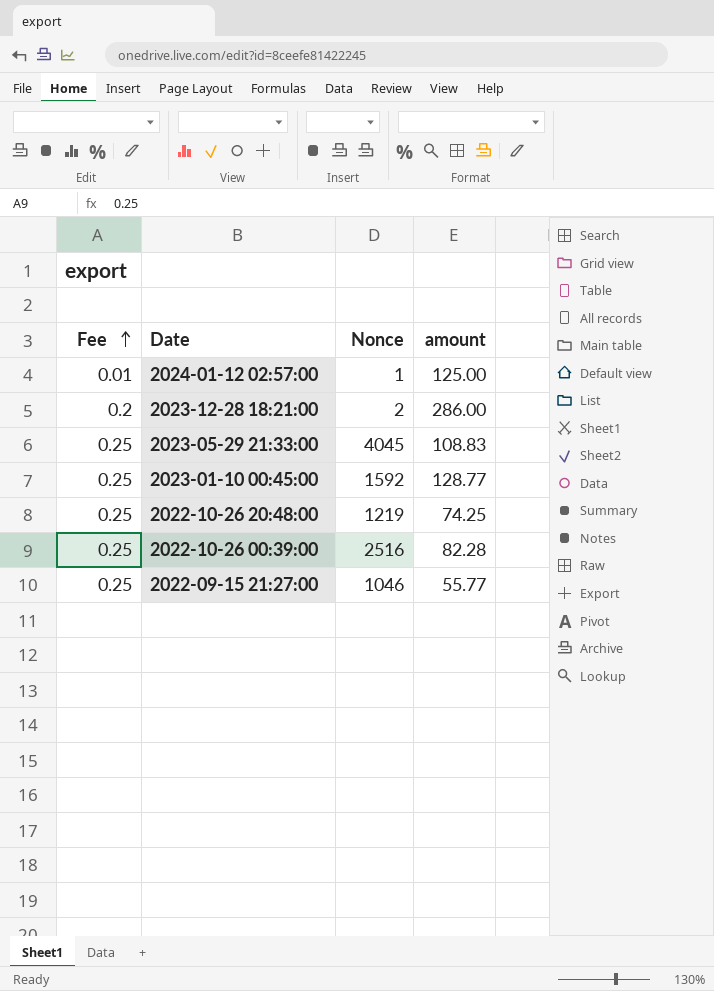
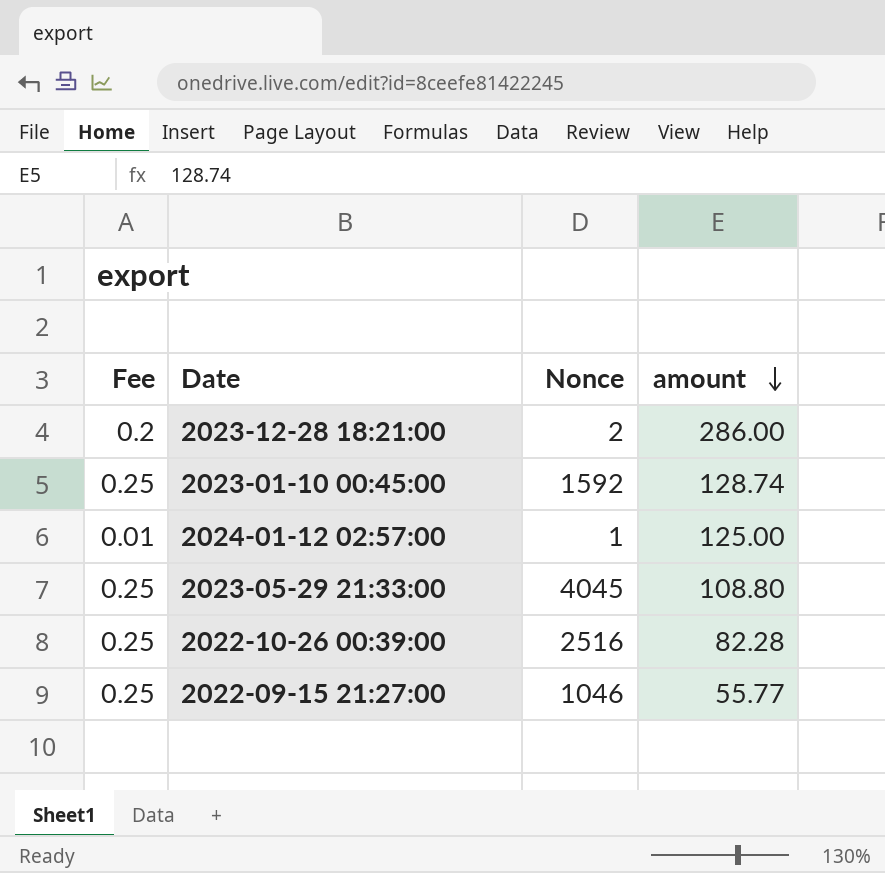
row order: Fee ascending -> amount descending
row 2022-10-26 20:48:00: 0.25 | 1219 | 74.25 -> none
2023-01-10 00:45:00 | amount: 128.77 -> 128.74
2023-05-29 21:33:00 | amount: 108.83 -> 108.80

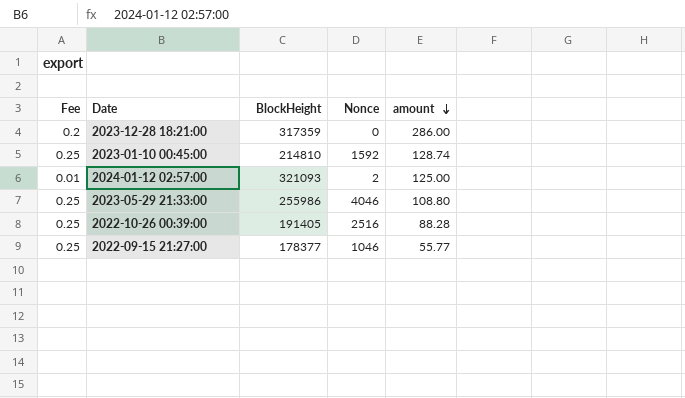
column BlockHeight | position: none -> 3
2023-12-28 18:21:00 | Nonce: 2 -> 0
2024-01-12 02:57:00 | Nonce: 1 -> 2
2023-05-29 21:33:00 | Nonce: 4045 -> 4046
2022-10-26 00:39:00 | amount: 82.28 -> 88.28

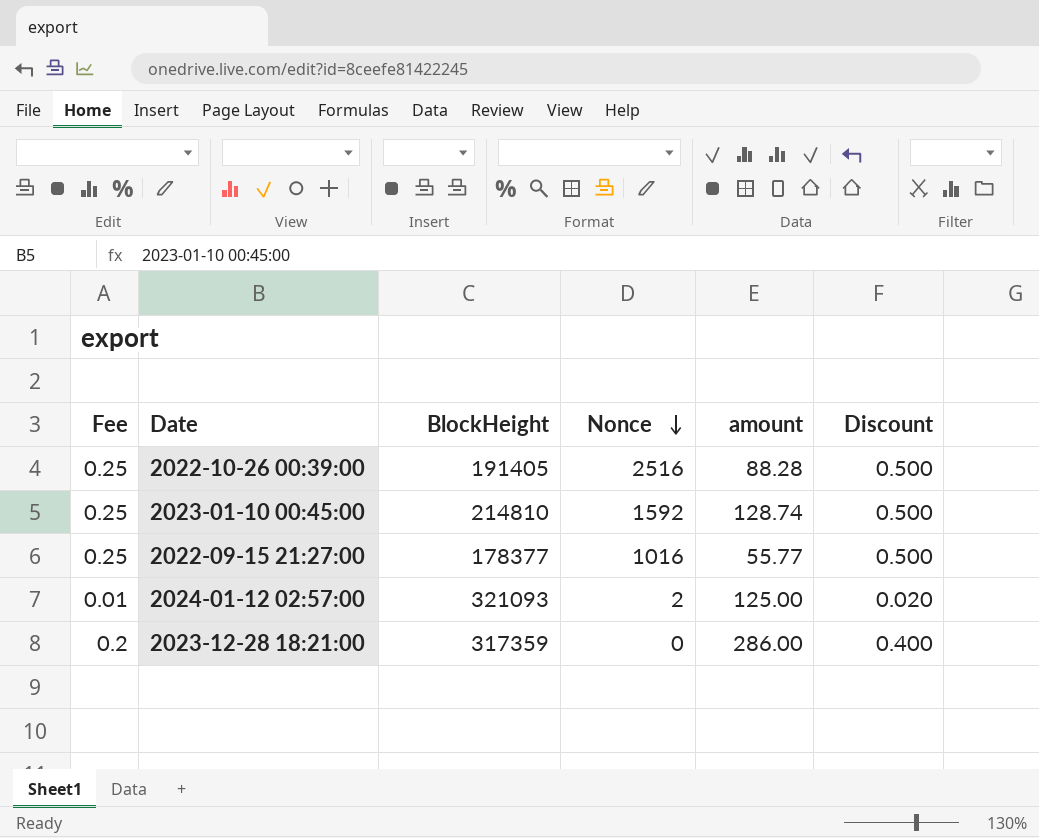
row order: amount descending -> Nonce descending
column Discount | formula: none -> [Fee] * 2
row 2023-05-29 21:33:00: 0.25 | 255986 | 4046 | 108.80 -> none
2022-09-15 21:27:00 | Nonce: 1046 -> 1016

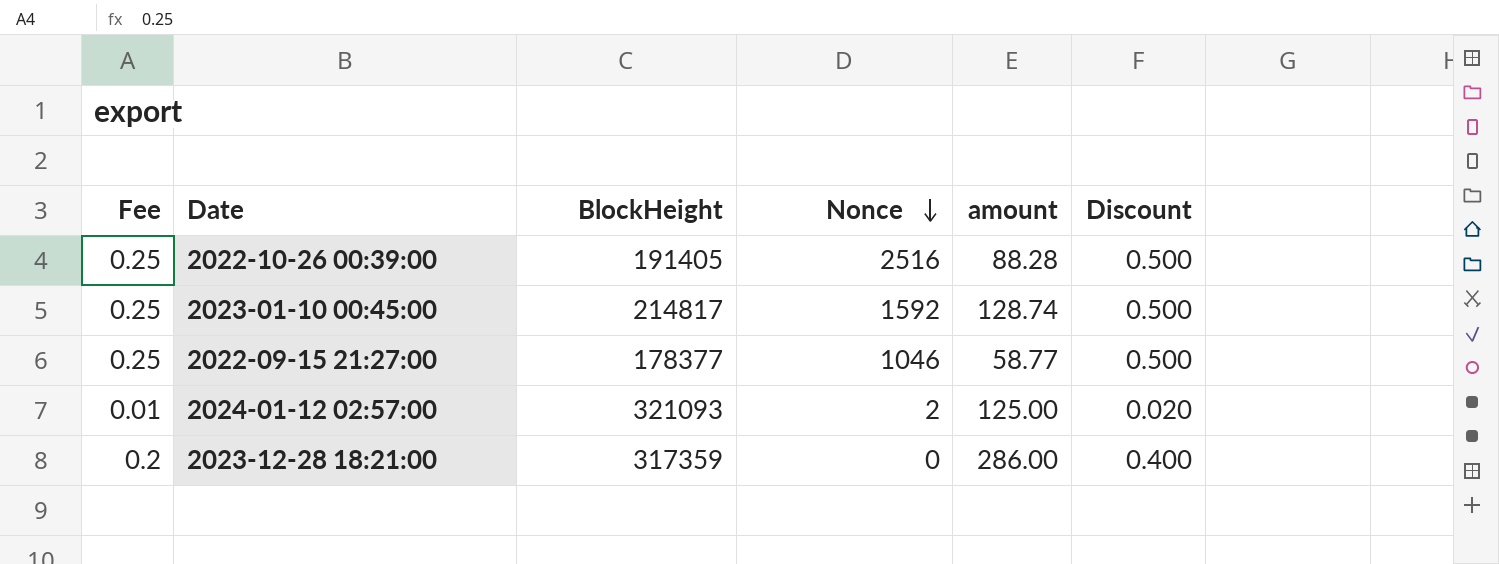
2023-01-10 00:45:00 | BlockHeight: 214810 -> 214817
2022-09-15 21:27:00 | Nonce: 1016 -> 1046
2022-09-15 21:27:00 | amount: 55.77 -> 58.77

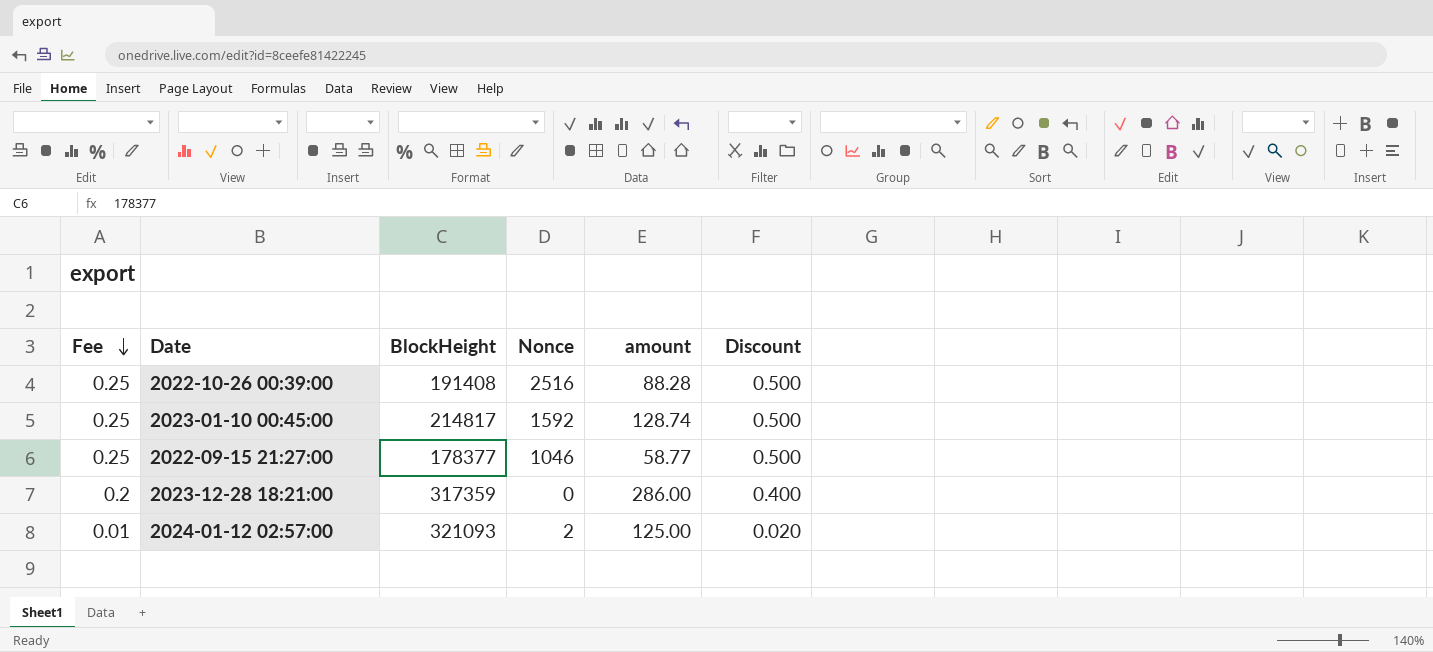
row order: Nonce descending -> Fee descending
2022-10-26 00:39:00 | BlockHeight: 191405 -> 191408

